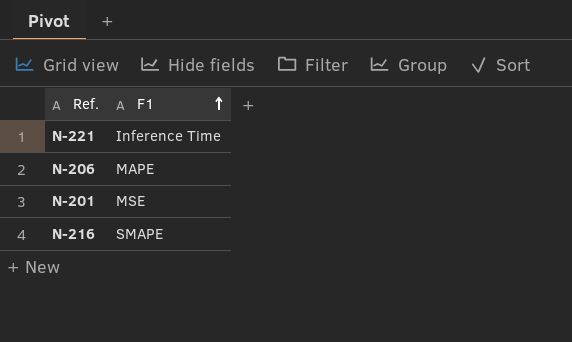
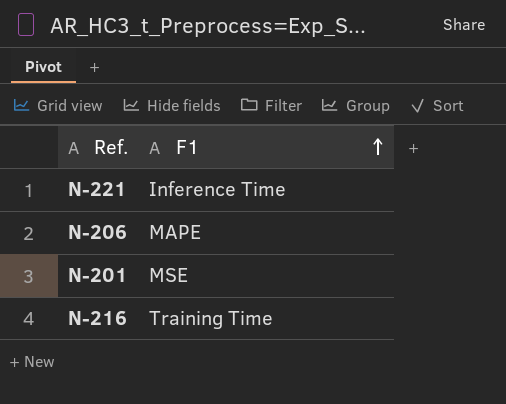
N-216 | F1: SMAPE -> Training Time

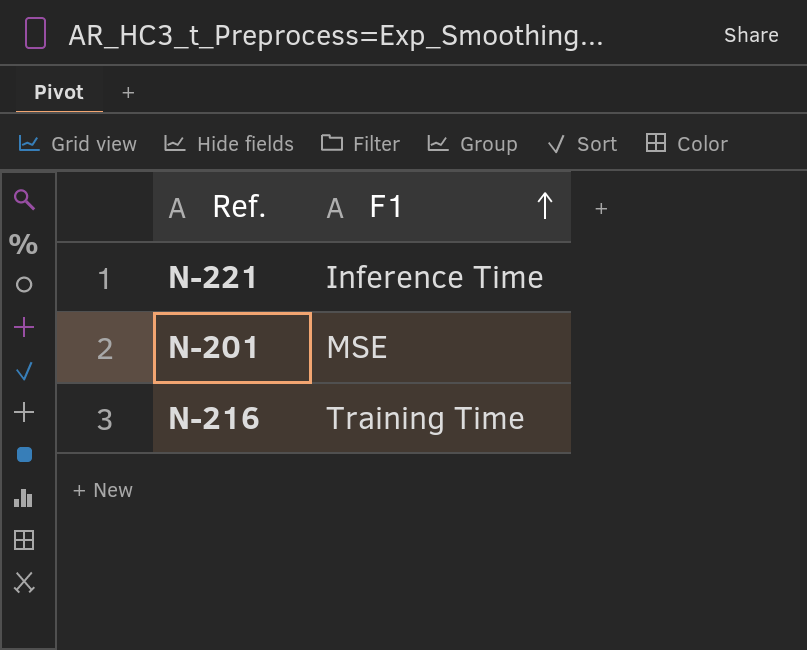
row N-206: MAPE -> none

